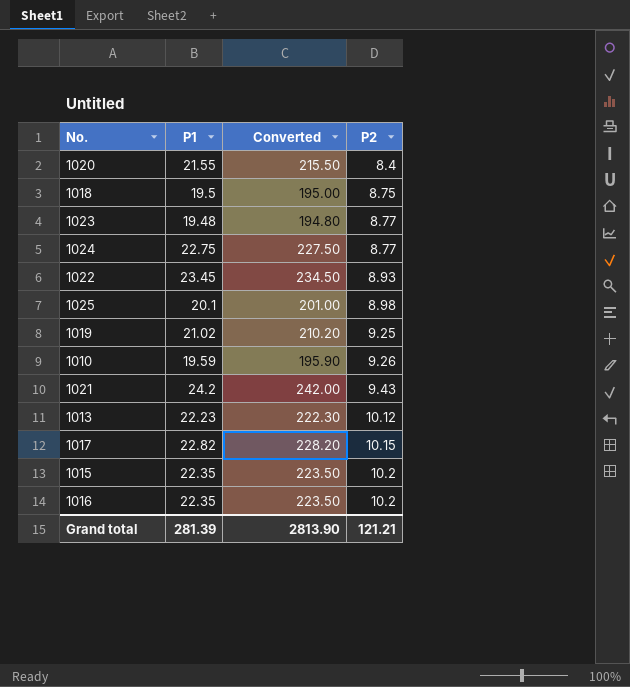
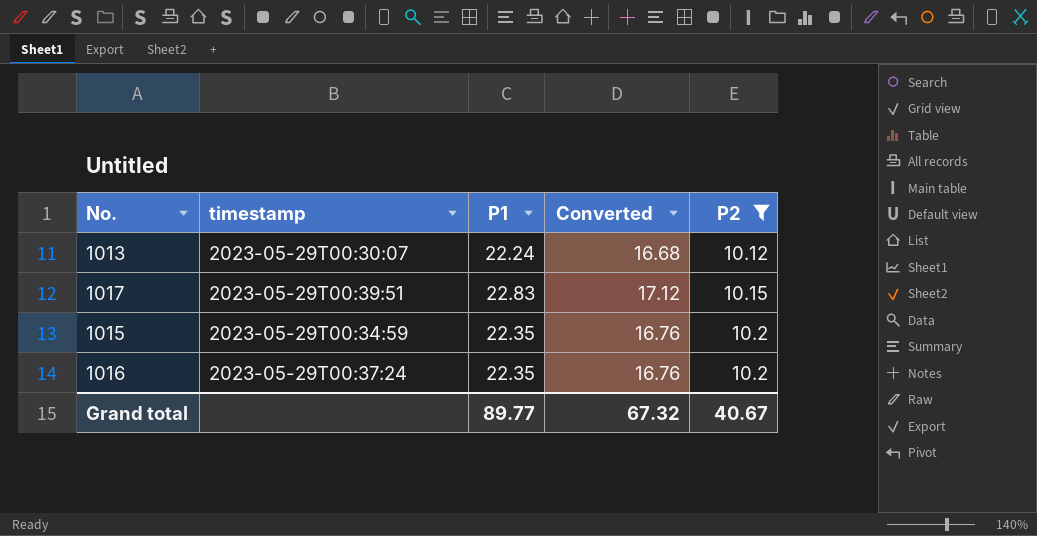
filter: none -> P2 >= 10.12
column timestamp | position: none -> 2
column Converted | formula: [P1] * 10 -> [P1] * 0.75
1013 | P1: 22.23 -> 22.24
1017 | P1: 22.82 -> 22.83
Grand total | P1: 281.39 -> 89.77
Grand total | Converted: 2813.90 -> 67.32
Grand total | P2: 121.21 -> 40.67

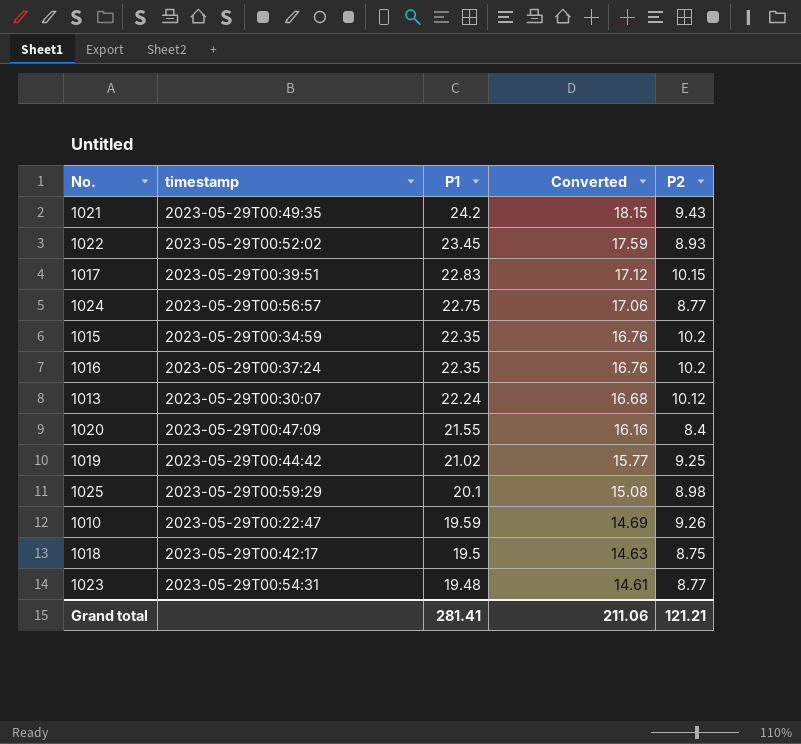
filter: P2 >= 10.12 -> none
row order: P2 ascending -> P1 descending
Grand total | P1: 89.77 -> 281.41
Grand total | Converted: 67.32 -> 211.06
Grand total | P2: 40.67 -> 121.21

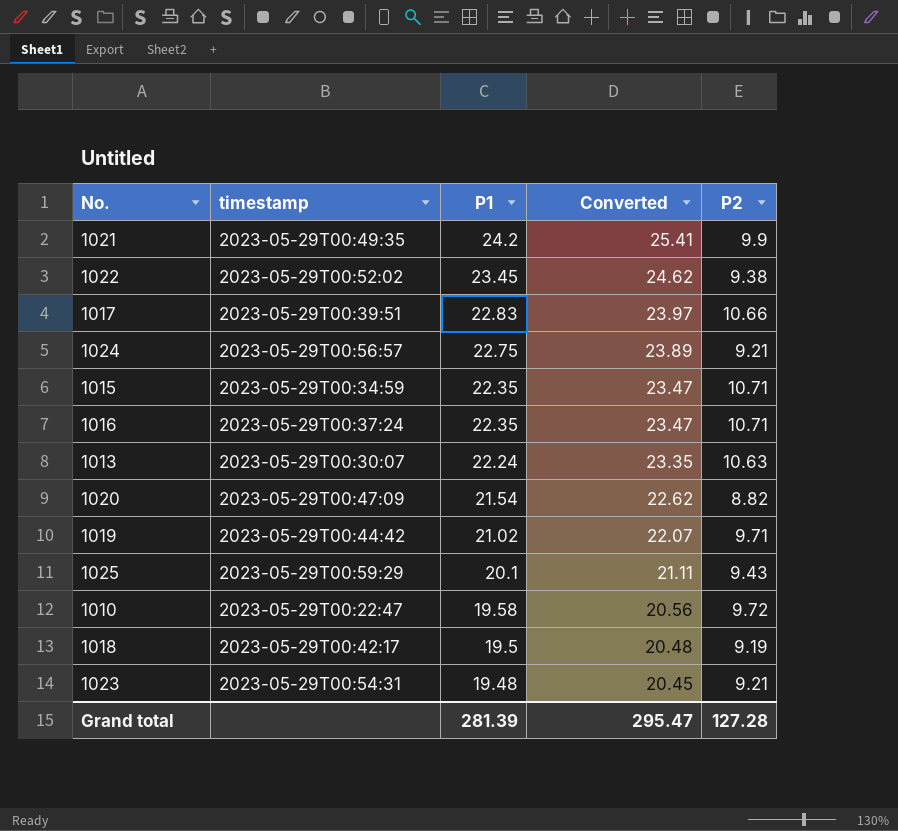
column Converted | formula: [P1] * 0.75 -> [P1] * 1.05
1021 | P2: 9.43 -> 9.9
1022 | P2: 8.93 -> 9.38
1017 | P2: 10.15 -> 10.66
1024 | P2: 8.77 -> 9.21
1015 | P2: 10.2 -> 10.71
1016 | P2: 10.2 -> 10.71
1013 | P2: 10.12 -> 10.63
1020 | P1: 21.55 -> 21.54
1020 | P2: 8.4 -> 8.82
1019 | P2: 9.25 -> 9.71
1025 | P2: 8.98 -> 9.43
1010 | P1: 19.59 -> 19.58
1010 | P2: 9.26 -> 9.72
1018 | P2: 8.75 -> 9.19
1023 | P2: 8.77 -> 9.21
Grand total | P1: 281.41 -> 281.39
Grand total | Converted: 211.06 -> 295.47
Grand total | P2: 121.21 -> 127.28

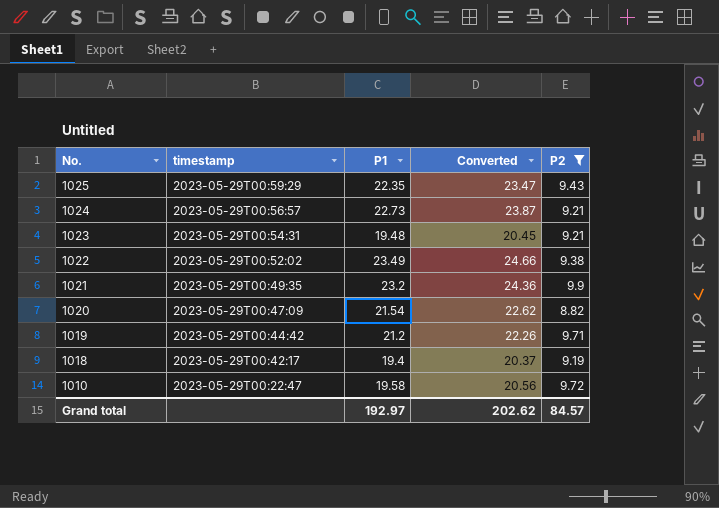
filter: none -> P2 <= 9.9
row order: P1 descending -> No. descending
1025 | P1: 20.1 -> 22.35
1025 | Converted: 21.11 -> 23.47
1024 | P1: 22.75 -> 22.73
1024 | Converted: 23.89 -> 23.87
1022 | P1: 23.45 -> 23.49
1022 | Converted: 24.62 -> 24.66
1021 | P1: 24.2 -> 23.2
1021 | Converted: 25.41 -> 24.36
1019 | P1: 21.02 -> 21.2
1019 | Converted: 22.07 -> 22.26
1018 | P1: 19.5 -> 19.4
1018 | Converted: 20.48 -> 20.37
Grand total | P1: 281.39 -> 192.97
Grand total | Converted: 295.47 -> 202.62
Grand total | P2: 127.28 -> 84.57

